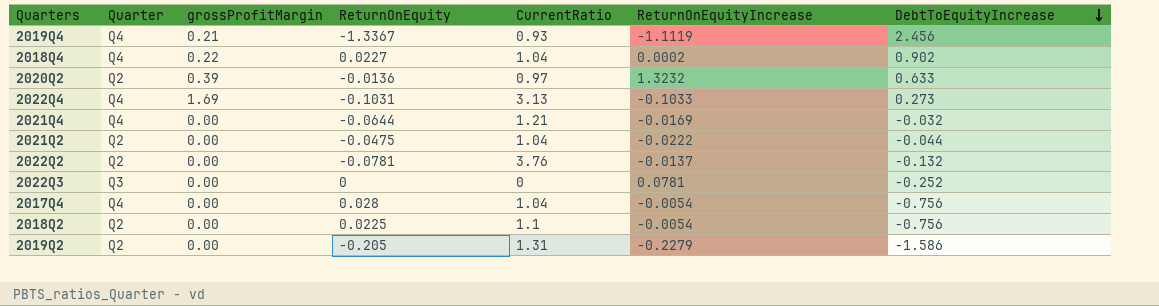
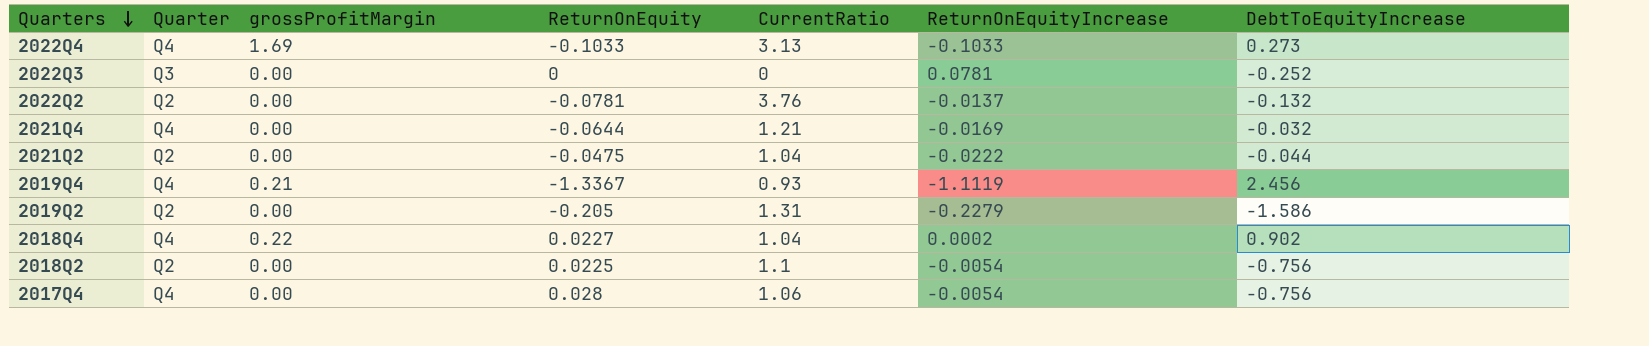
row order: DebtToEquityIncrease descending -> Quarters descending
row 2020Q2: Q2 | 0.39 | -0.0136 | 0.97 | 1.3232 | 0.633 -> none
2022Q4 | ReturnOnEquity: -0.1031 -> -0.1033
2017Q4 | CurrentRatio: 1.04 -> 1.06

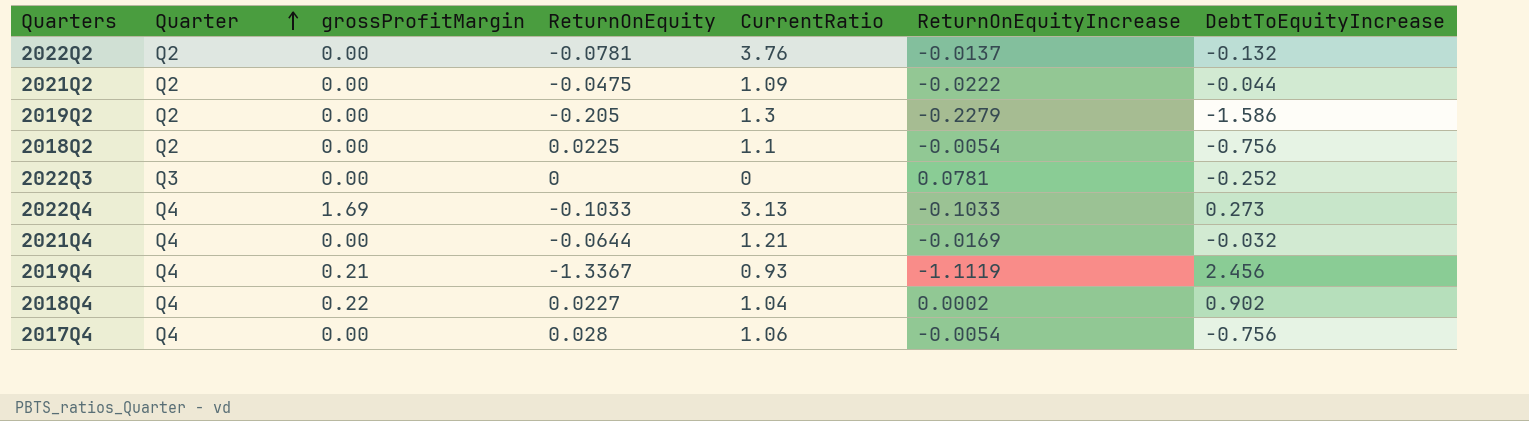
row order: Quarters descending -> Quarter ascending
2021Q2 | CurrentRatio: 1.04 -> 1.09
2019Q2 | CurrentRatio: 1.31 -> 1.3

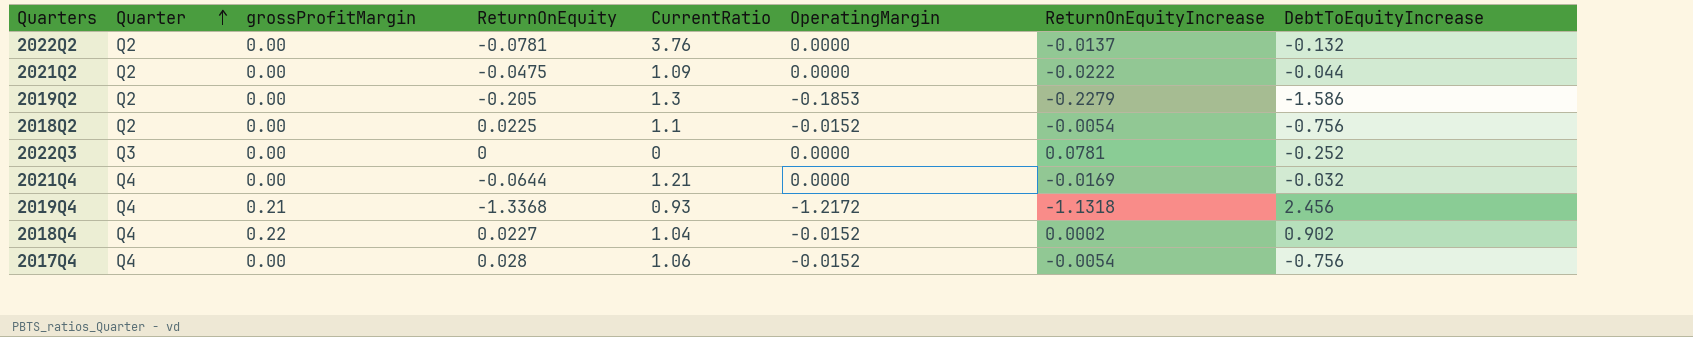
column OperatingMargin | position: none -> 6
row 2022Q4: Q4 | 1.69 | -0.1033 | 3.13 | -0.1033 | 0.273 -> none
2019Q4 | ReturnOnEquity: -1.3367 -> -1.3368
2019Q4 | ReturnOnEquityIncrease: -1.1119 -> -1.1318

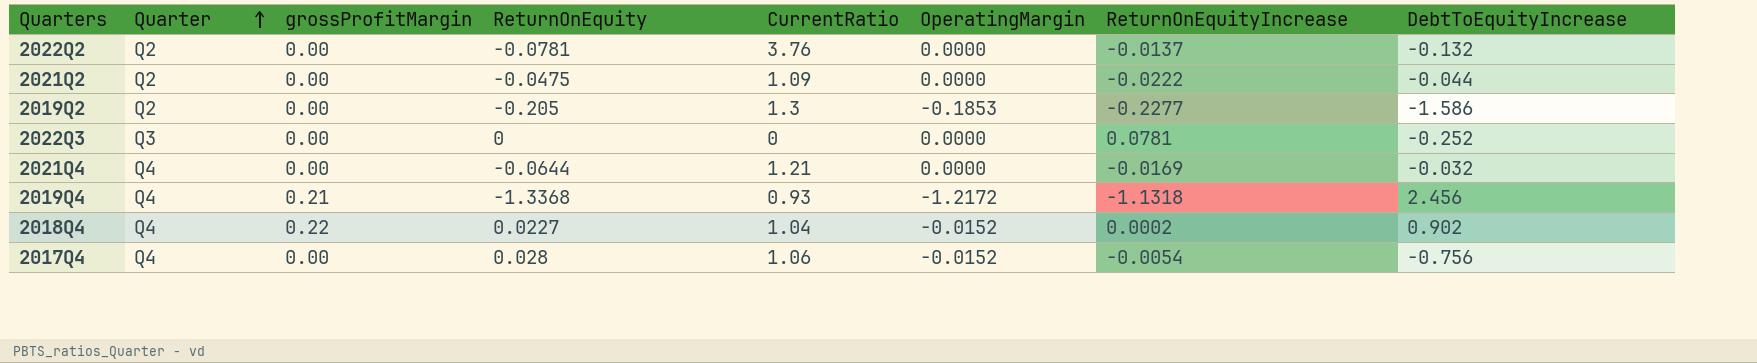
row 2018Q2: Q2 | 0.00 | 0.0225 | 1.1 | -0.0152 | -0.0054 | -0.756 -> none
2019Q2 | ReturnOnEquityIncrease: -0.2279 -> -0.2277

